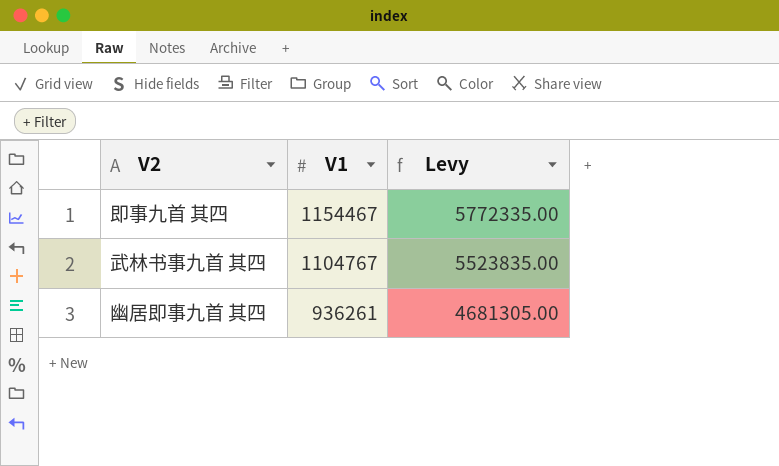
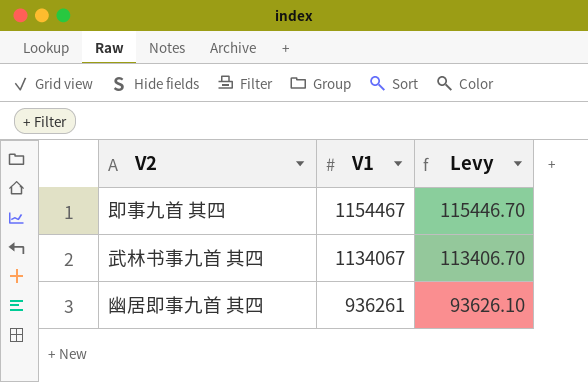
column Levy | formula: [V1] * 5 -> [V1] * 0.1
武林书事九首 其四 | V1: 1104767 -> 1134067

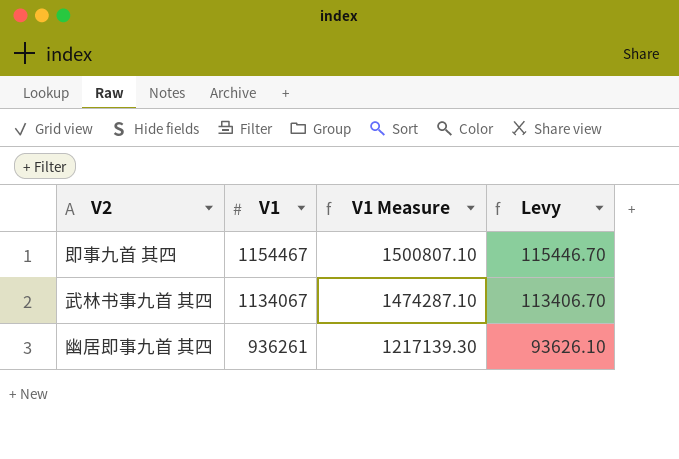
column V1 Measure | formula: none -> [V1] * 1.3

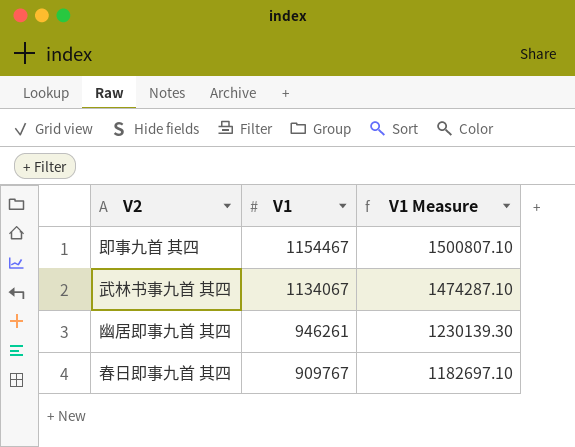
column Levy | formula: [V1] * 0.1 -> none
幽居即事九首 其四 | V1: 936261 -> 946261
幽居即事九首 其四 | V1 Measure: 1217139.30 -> 1230139.30
row 春日即事九首 其四: none -> 909767 | 1182697.10

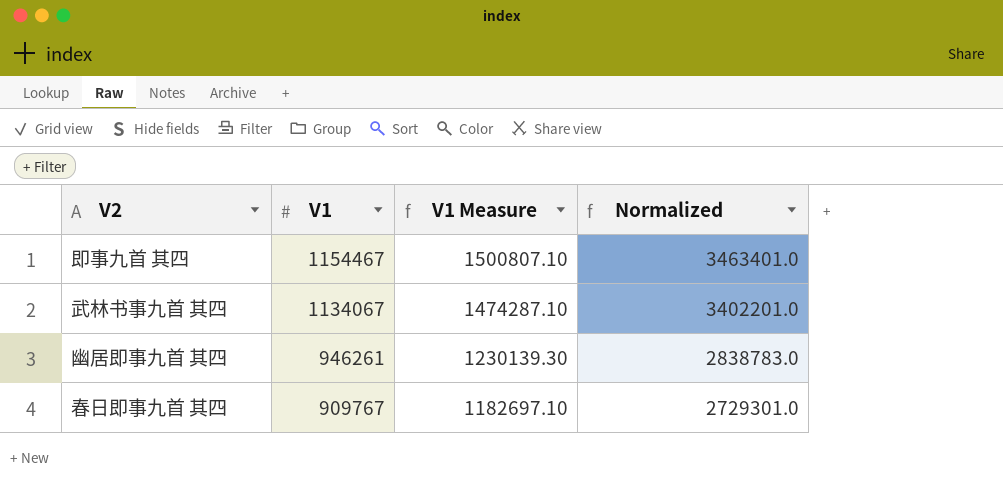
column Normalized | formula: none -> [V1] * 3

